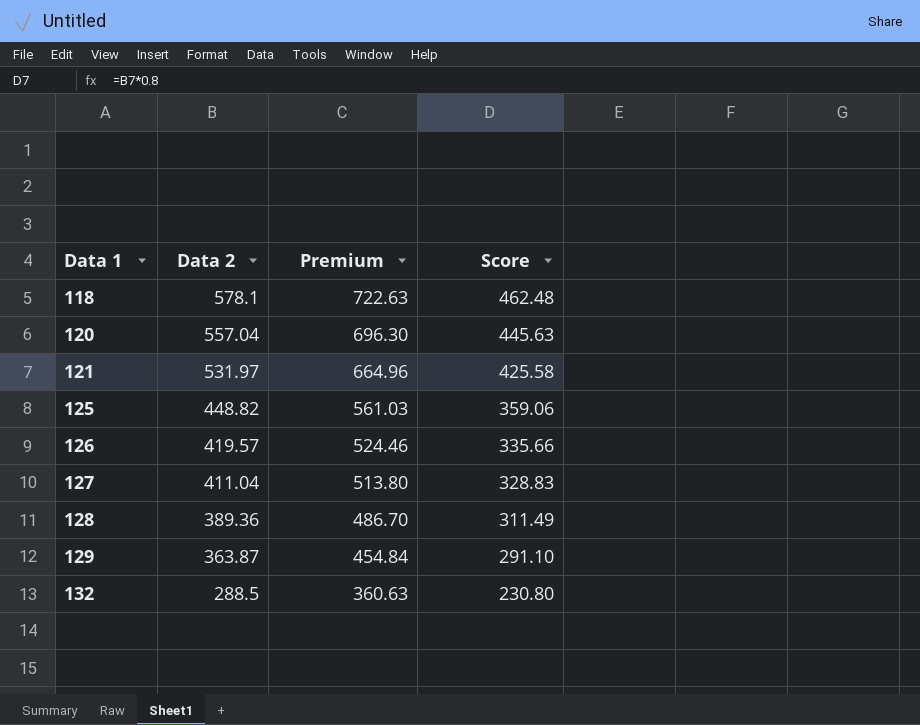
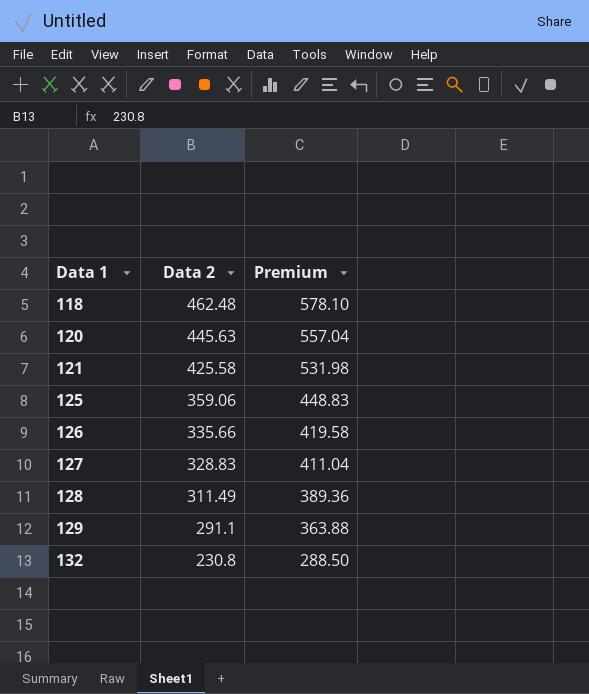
column Score | formula: [Data 2] * 0.8 -> none
118 | Data 2: 578.1 -> 462.48
118 | Premium: 722.63 -> 578.10
120 | Data 2: 557.04 -> 445.63
120 | Premium: 696.30 -> 557.04
121 | Data 2: 531.97 -> 425.58
121 | Premium: 664.96 -> 531.98
125 | Data 2: 448.82 -> 359.06
125 | Premium: 561.03 -> 448.83
126 | Data 2: 419.57 -> 335.66
126 | Premium: 524.46 -> 419.58
127 | Data 2: 411.04 -> 328.83
127 | Premium: 513.80 -> 411.04
128 | Data 2: 389.36 -> 311.49
128 | Premium: 486.70 -> 389.36
129 | Data 2: 363.87 -> 291.1
129 | Premium: 454.84 -> 363.88
132 | Data 2: 288.5 -> 230.8
132 | Premium: 360.63 -> 288.50

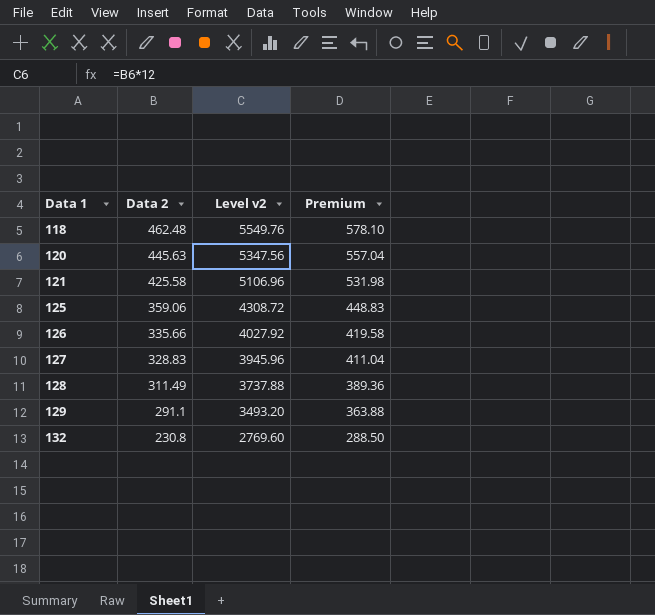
column Level v2 | formula: none -> [Data 2] * 12

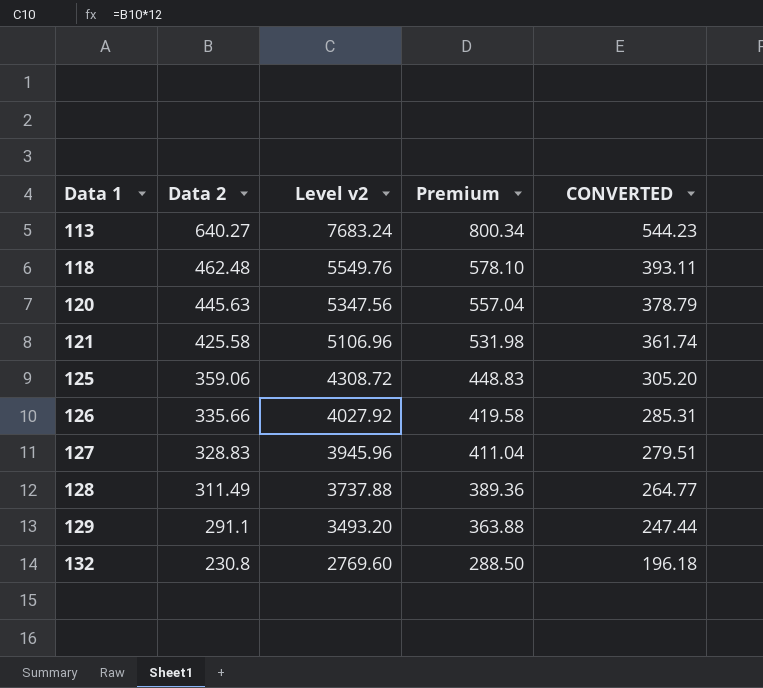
column CONVERTED | formula: none -> [Data 2] * 0.85
row 113: none -> 640.27 | 7683.24 | 800.34 | 544.23

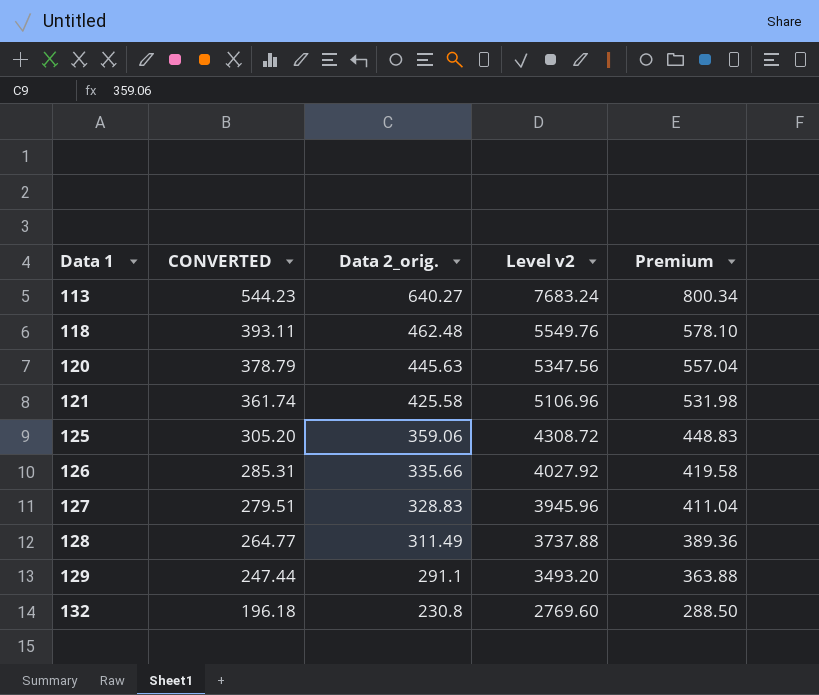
column CONVERTED | position: 5 -> 2
column name: Data 2 -> Data 2_orig.

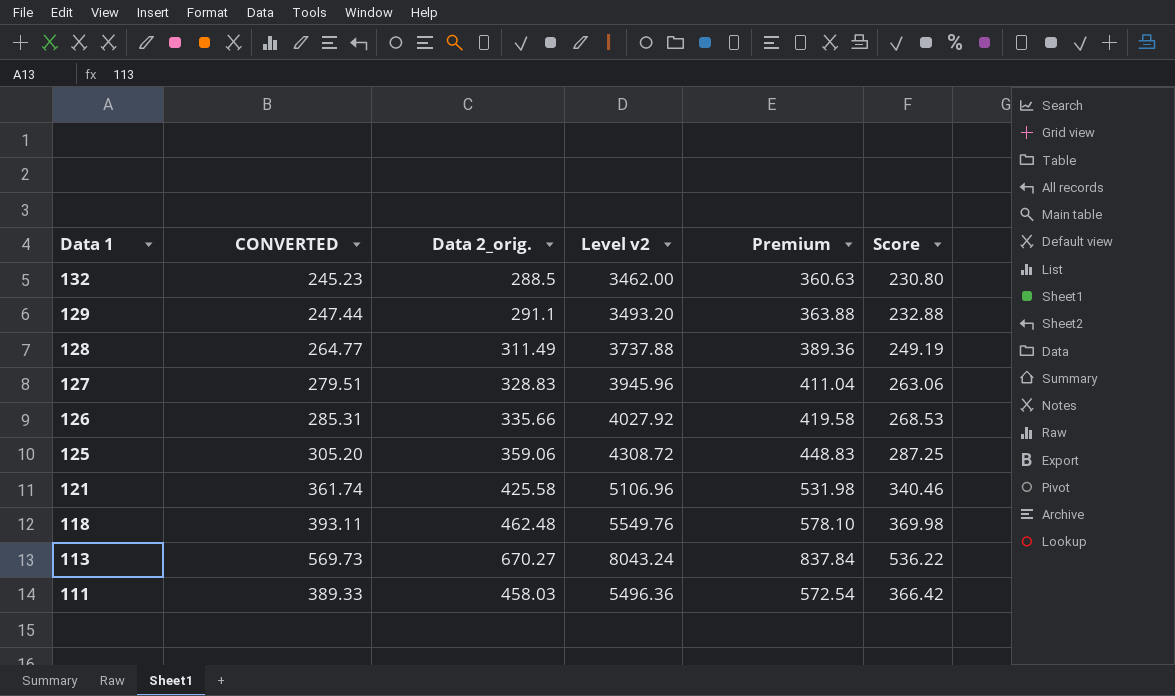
row order: Data 1 ascending -> Data 1 descending
column Score | formula: none -> [Data 2_orig.] * 0.8
row 120: 378.79 | 445.63 | 5347.56 | 557.04 -> none
132 | CONVERTED: 196.18 -> 245.23
132 | Data 2_orig.: 230.8 -> 288.5
132 | Level v2: 2769.60 -> 3462.00
132 | Premium: 288.50 -> 360.63
113 | CONVERTED: 544.23 -> 569.73
113 | Data 2_orig.: 640.27 -> 670.27
113 | Level v2: 7683.24 -> 8043.24
113 | Premium: 800.34 -> 837.84
row 111: none -> 389.33 | 458.03 | 5496.36 | 572.54 | 366.42

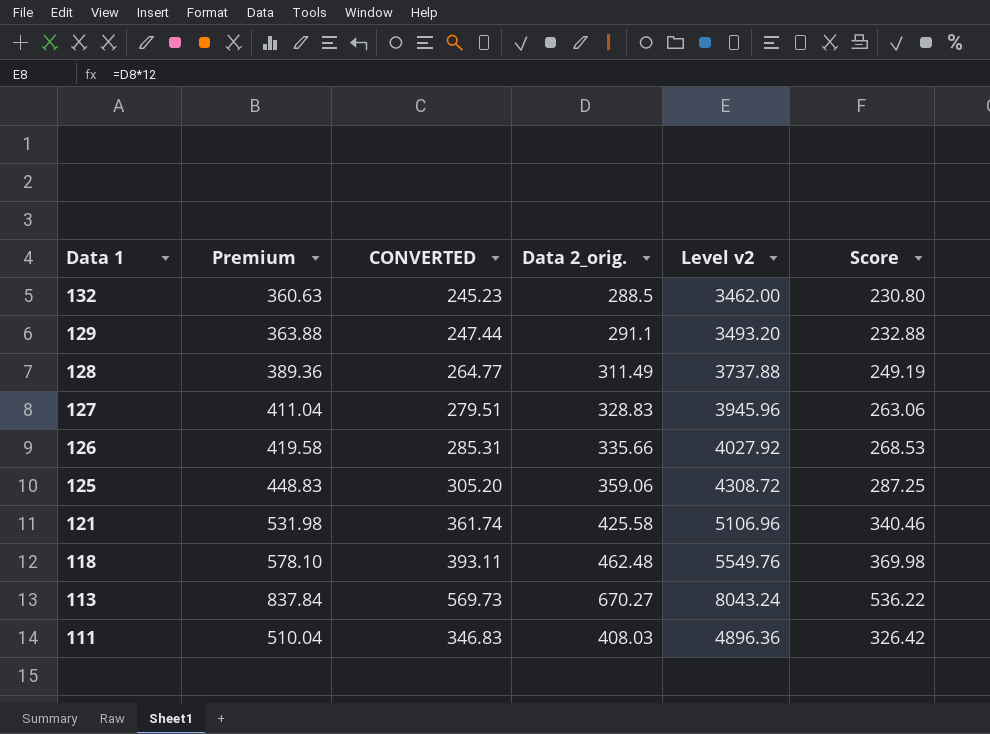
column Premium | position: 5 -> 2
111 | Premium: 572.54 -> 510.04
111 | CONVERTED: 389.33 -> 346.83
111 | Data 2_orig.: 458.03 -> 408.03
111 | Level v2: 5496.36 -> 4896.36
111 | Score: 366.42 -> 326.42

